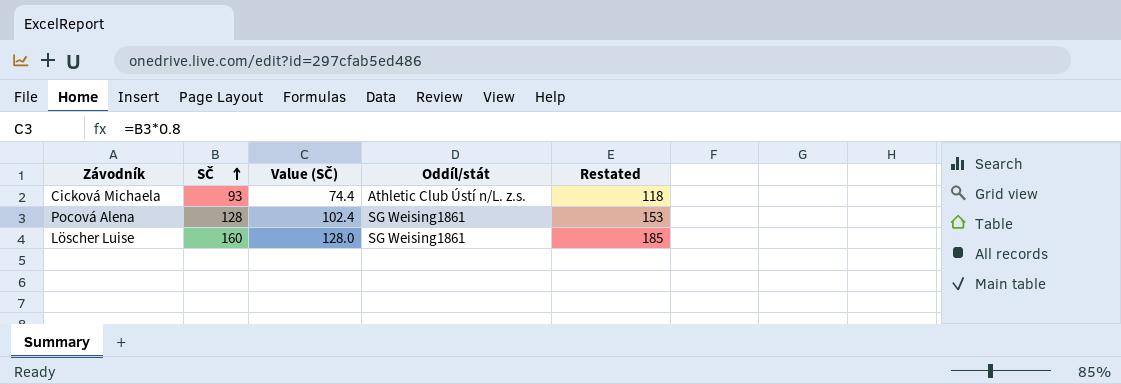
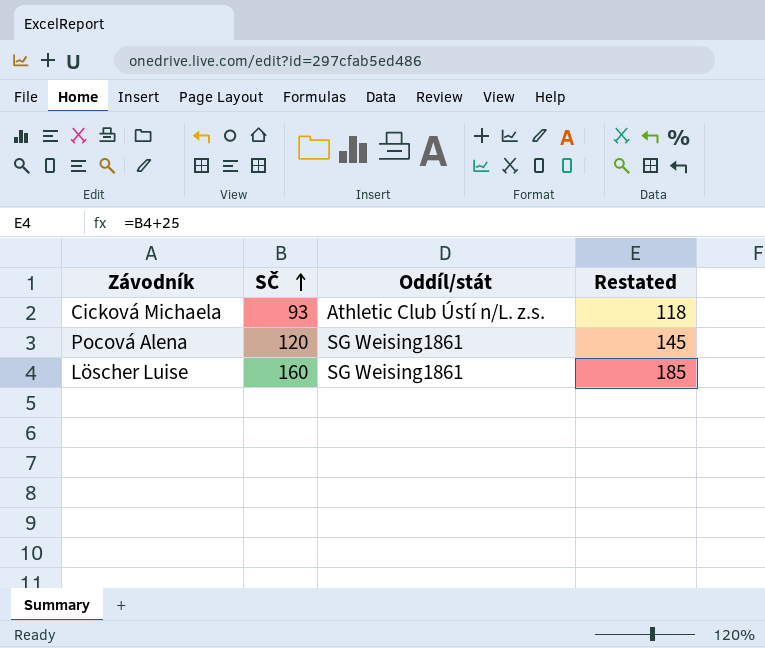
column Value (SČ) | formula: [SČ] * 0.8 -> none
Pocová Alena | SČ: 128 -> 120
Pocová Alena | Restated: 153 -> 145

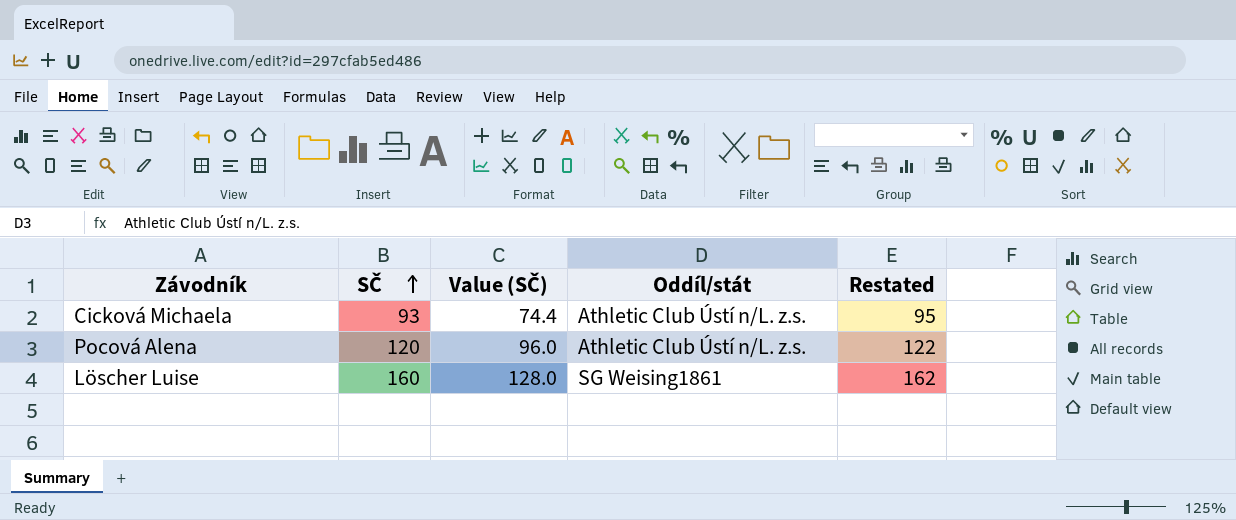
column Value (SČ) | formula: none -> [SČ] * 0.8
column Restated | formula: [SČ] + 25 -> [SČ] + 2
Pocová Alena | Oddíl/stát: SG Weising1861 -> Athletic Club Ústí n/L. z.s.

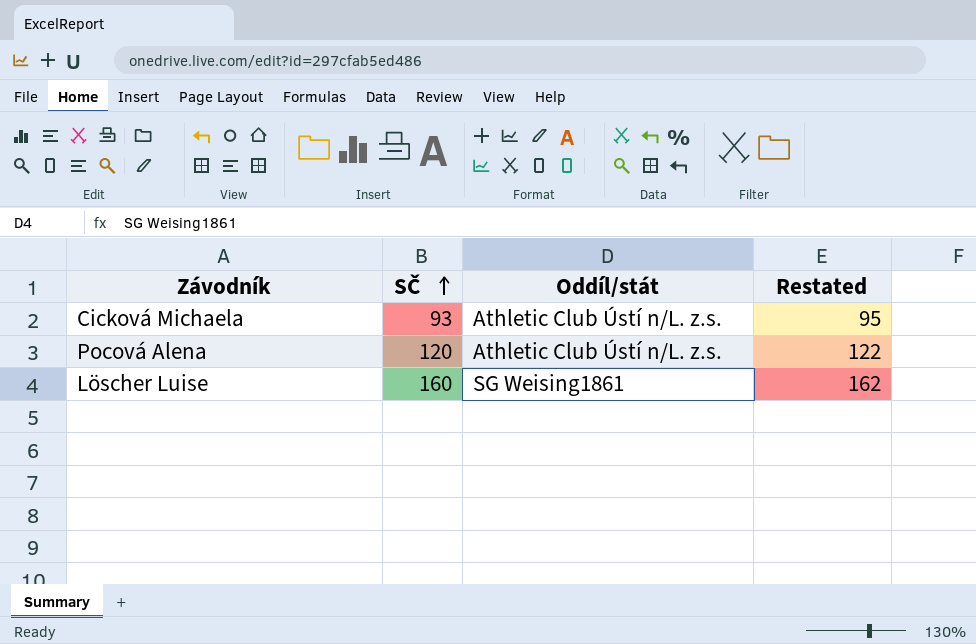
column Value (SČ) | formula: [SČ] * 0.8 -> none

